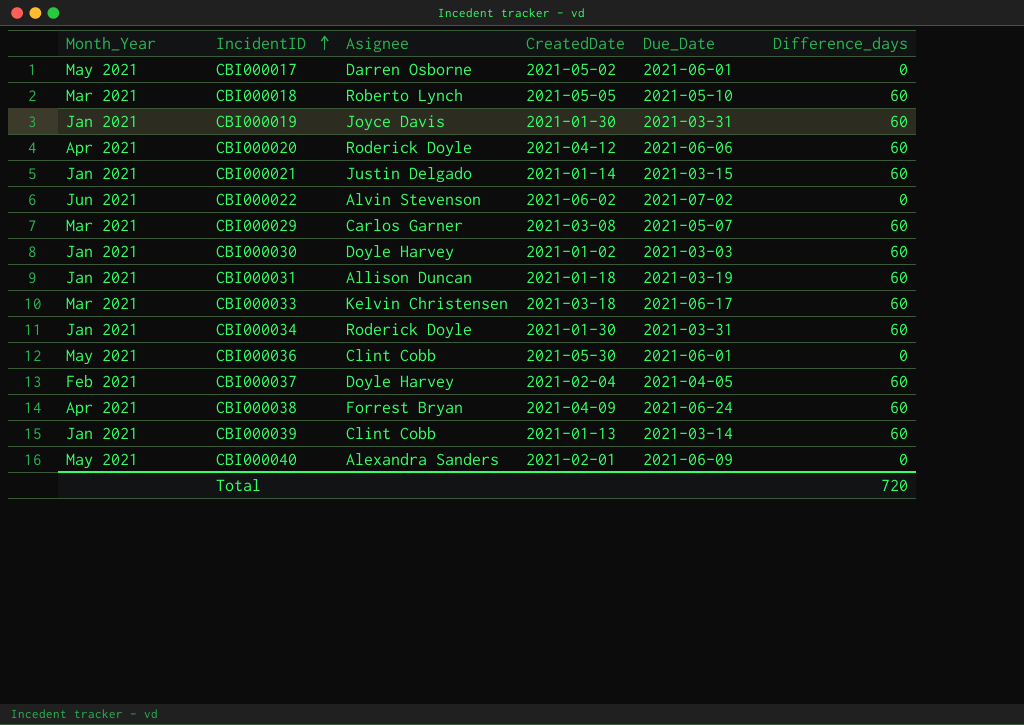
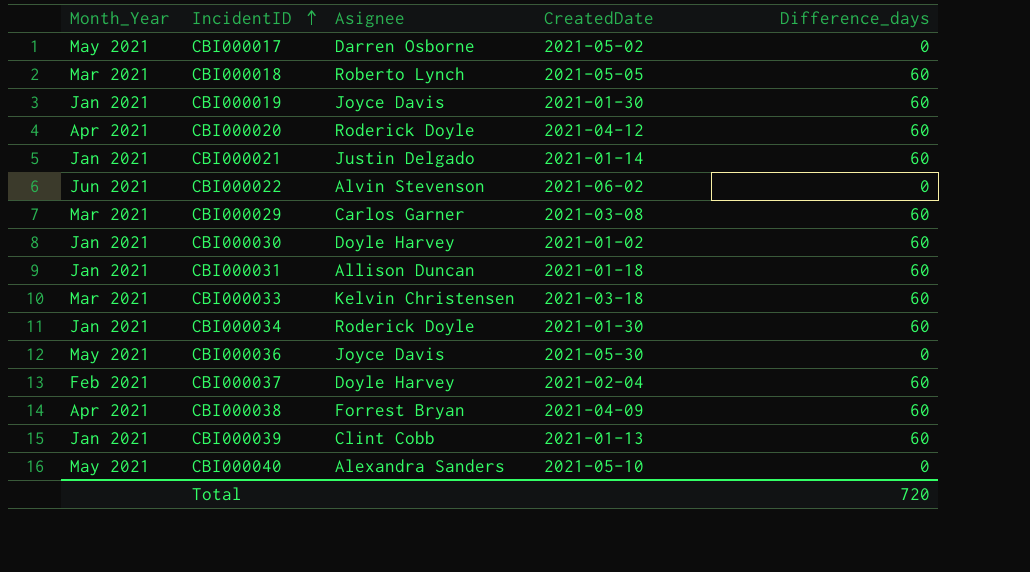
column Due_Date | position: 5 -> none
CBI000036 | Asignee: Clint Cobb -> Joyce Davis
CBI000040 | CreatedDate: 2021-02-01 -> 2021-05-10

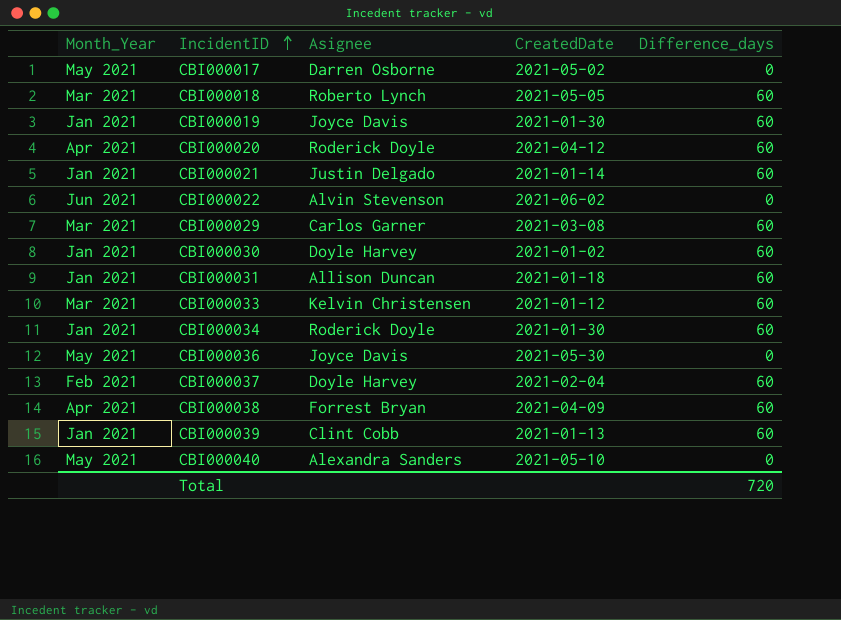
CBI000033 | CreatedDate: 2021-03-18 -> 2021-01-12

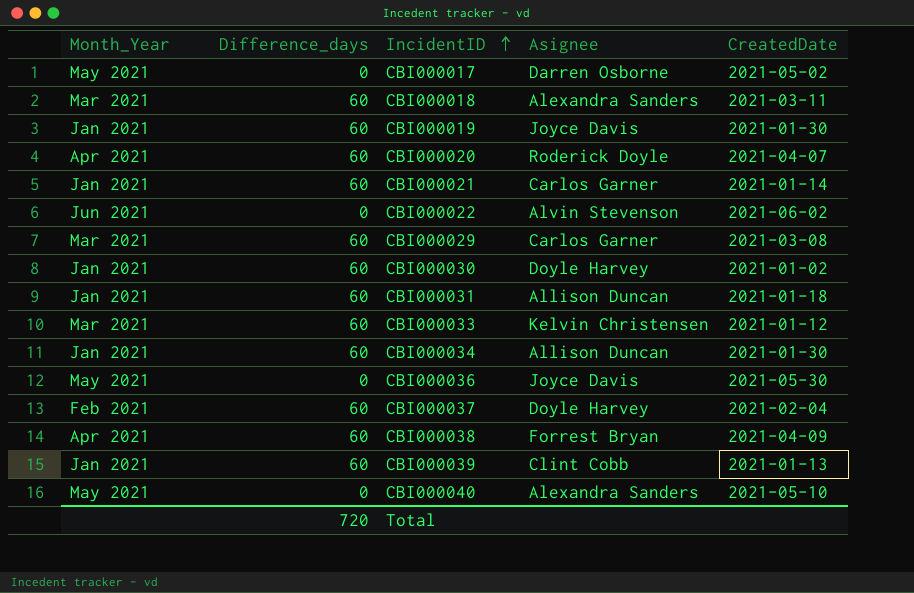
column Difference_days | position: 5 -> 2
CBI000018 | Asignee: Roberto Lynch -> Alexandra Sanders
CBI000018 | CreatedDate: 2021-05-05 -> 2021-03-11
CBI000020 | CreatedDate: 2021-04-12 -> 2021-04-07
CBI000021 | Asignee: Justin Delgado -> Carlos Garner
CBI000034 | Asignee: Roderick Doyle -> Allison Duncan

